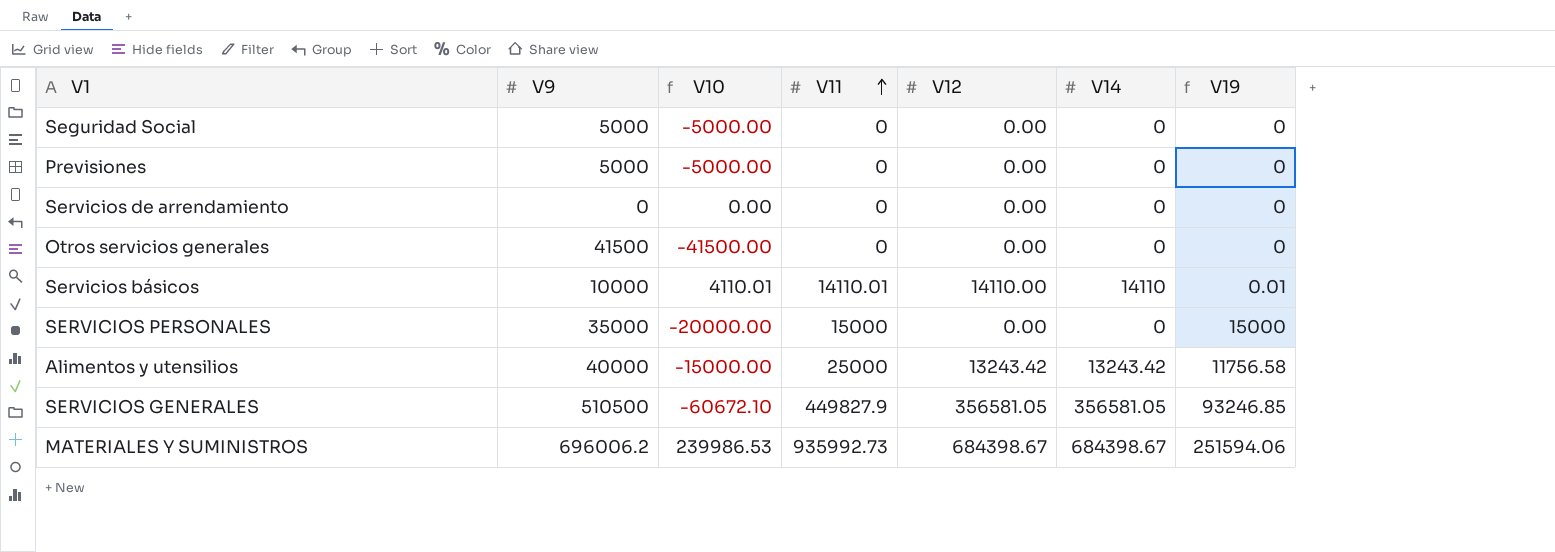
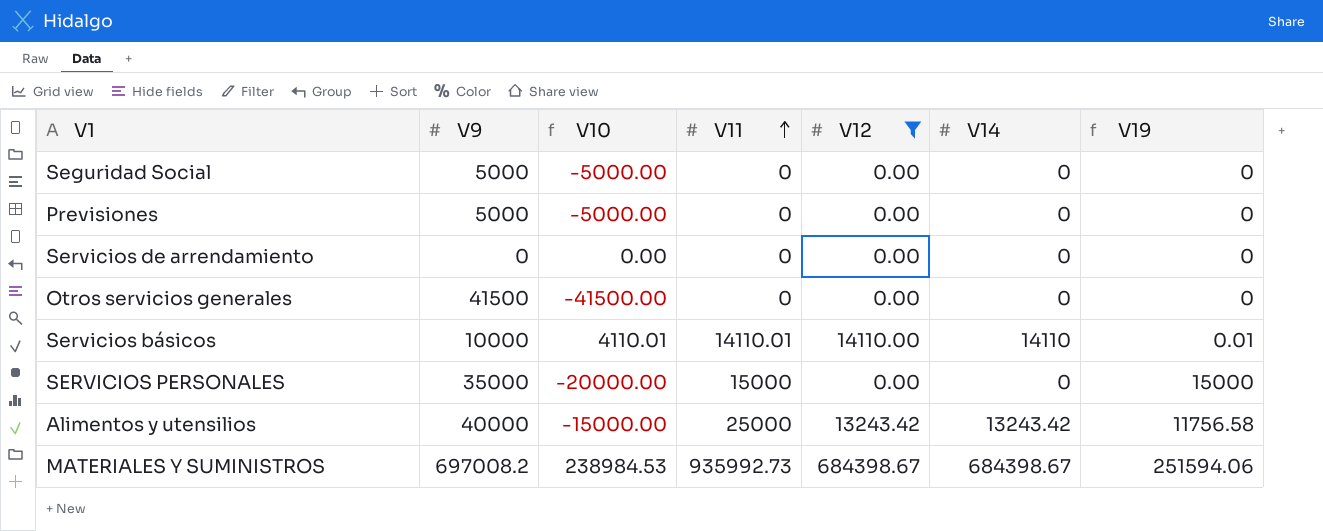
filter: none -> V12 != 356581.05
MATERIALES Y SUMINISTROS | V9: 696006.2 -> 697008.2
MATERIALES Y SUMINISTROS | V10: 239986.53 -> 238984.53

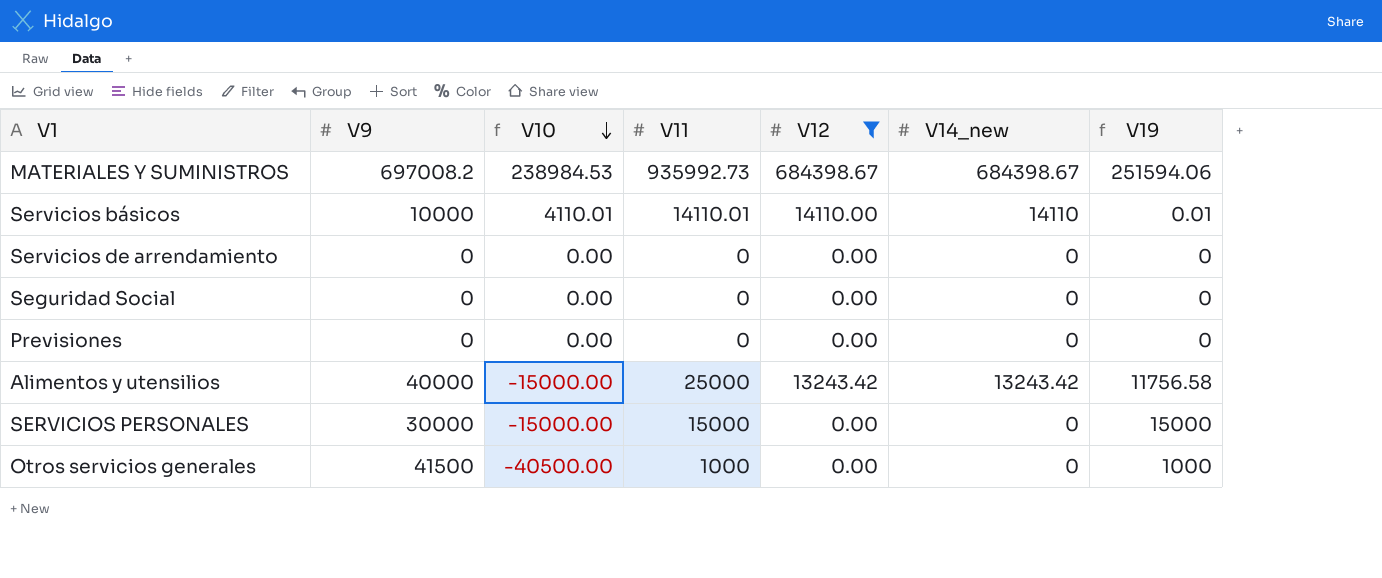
row order: V11 ascending -> V10 descending
column name: V14 -> V14_new
Seguridad Social | V9: 5000 -> 0
Seguridad Social | V10: -5000.00 -> 0.00
Previsiones | V9: 5000 -> 0
Previsiones | V10: -5000.00 -> 0.00
SERVICIOS PERSONALES | V9: 35000 -> 30000
SERVICIOS PERSONALES | V10: -20000.00 -> -15000.00
Otros servicios generales | V10: -41500.00 -> -40500.00
Otros servicios generales | V11: 0 -> 1000
Otros servicios generales | V19: 0 -> 1000

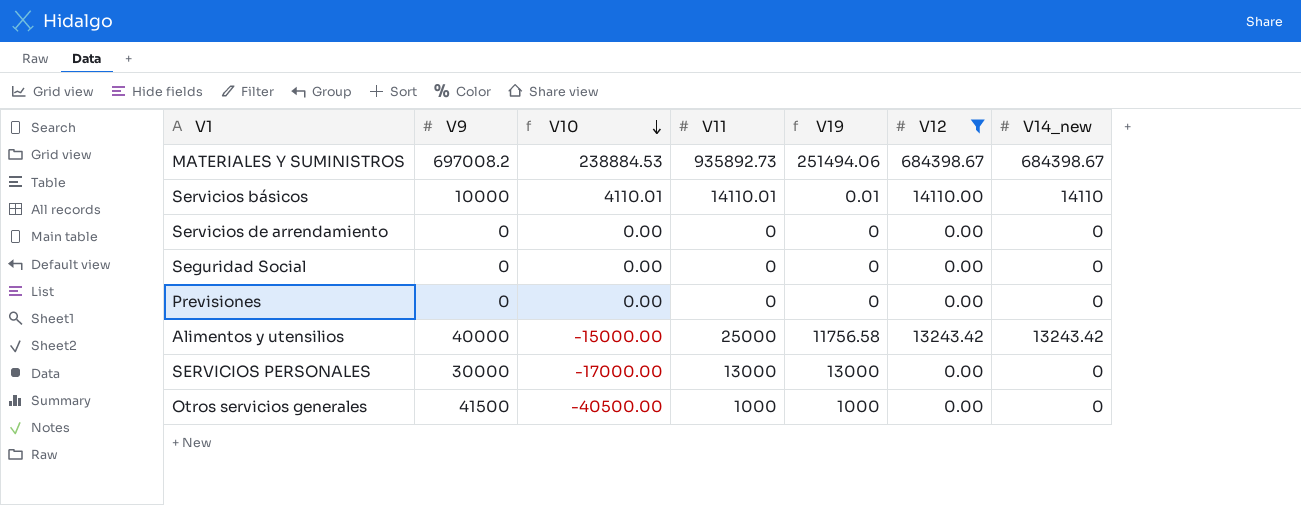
column V19 | position: 7 -> 5
MATERIALES Y SUMINISTROS | V10: 238984.53 -> 238884.53
MATERIALES Y SUMINISTROS | V11: 935992.73 -> 935892.73
MATERIALES Y SUMINISTROS | V19: 251594.06 -> 251494.06
SERVICIOS PERSONALES | V10: -15000.00 -> -17000.00
SERVICIOS PERSONALES | V11: 15000 -> 13000
SERVICIOS PERSONALES | V19: 15000 -> 13000

